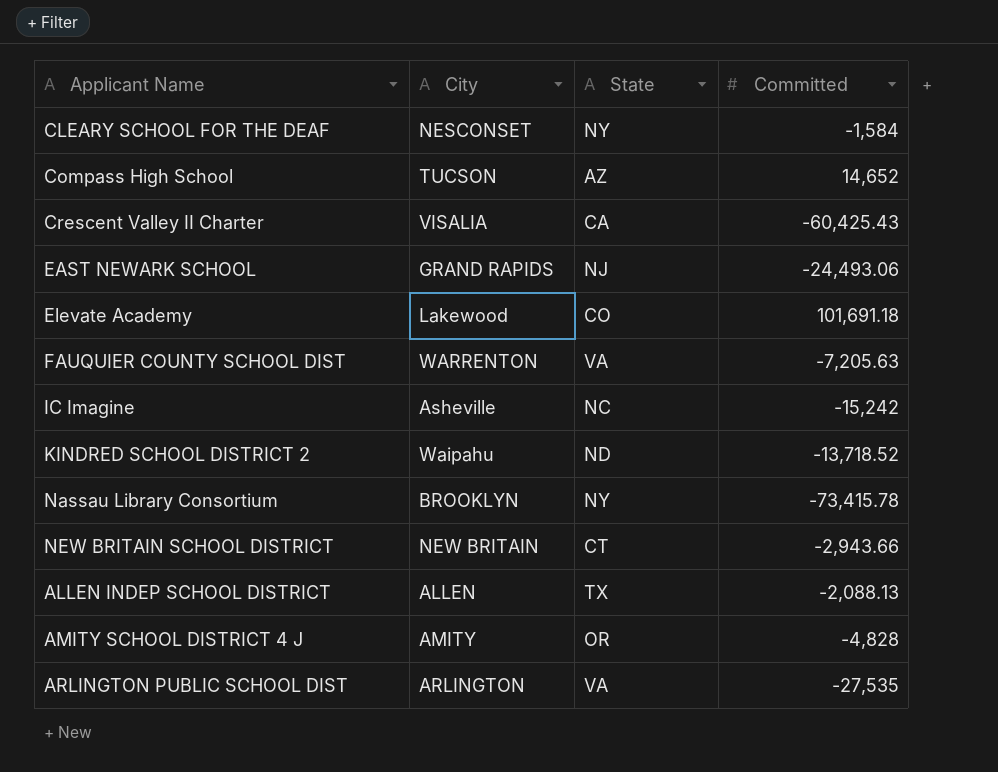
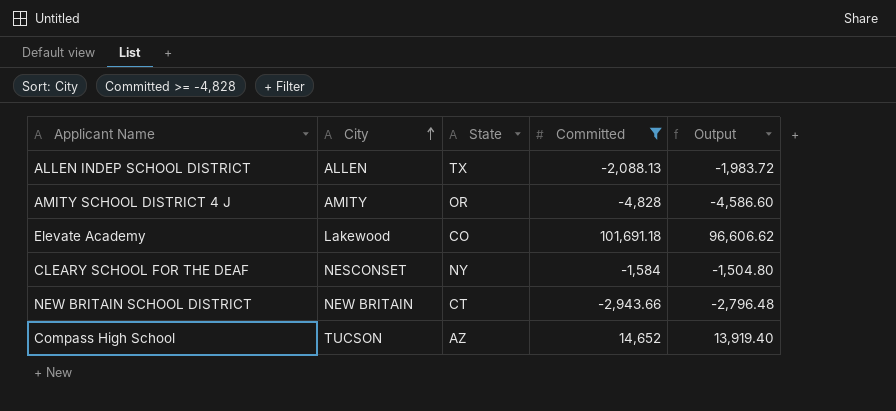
filter: none -> Committed >= -4,828
row order: none -> City ascending
column Output | formula: none -> [Committed] * 0.95

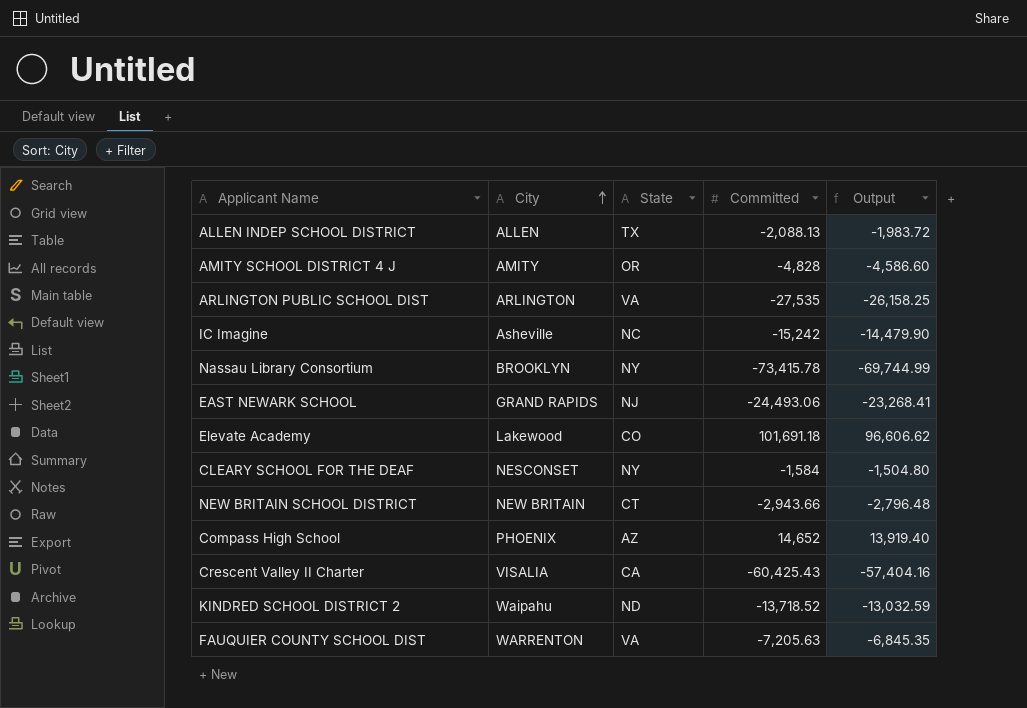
filter: Committed >= -4,828 -> none
Compass High School | City: TUCSON -> PHOENIX

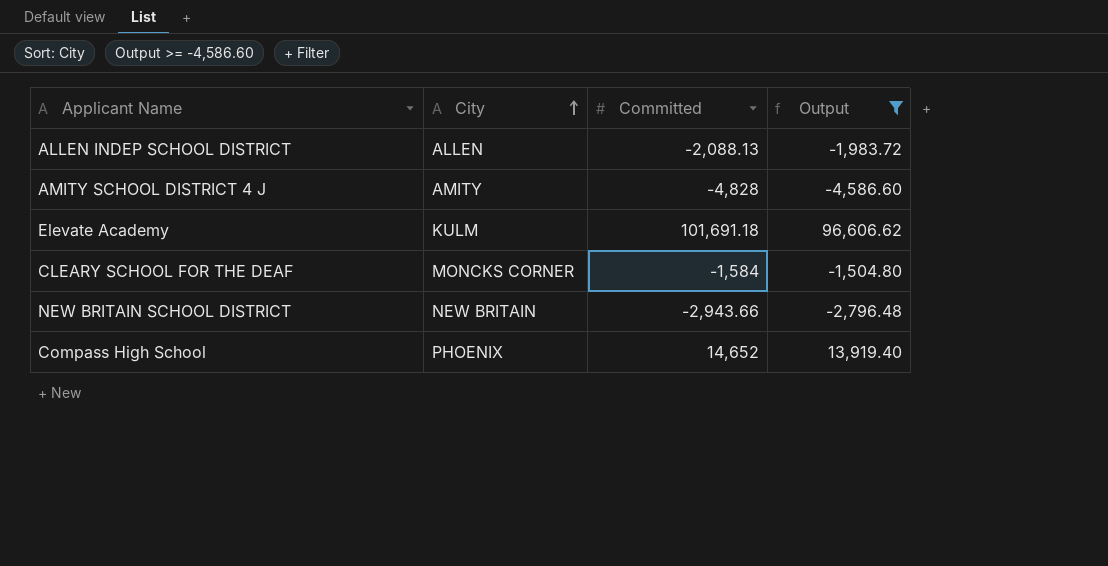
filter: none -> Output >= -4,586.60
column State | position: 3 -> none
Elevate Academy | City: Lakewood -> KULM
CLEARY SCHOOL FOR THE DEAF | City: NESCONSET -> MONCKS CORNER

